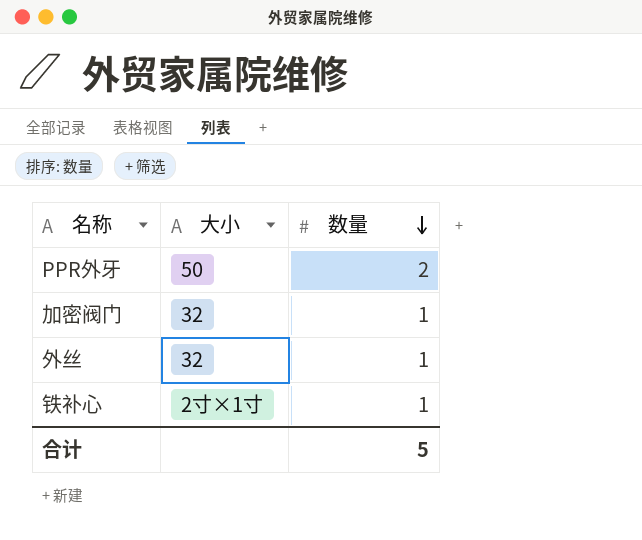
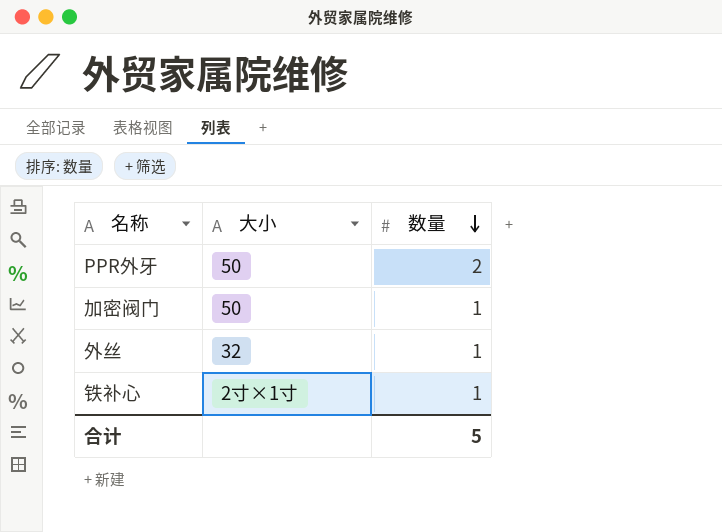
加密阀门 | 大小: 32 -> 50

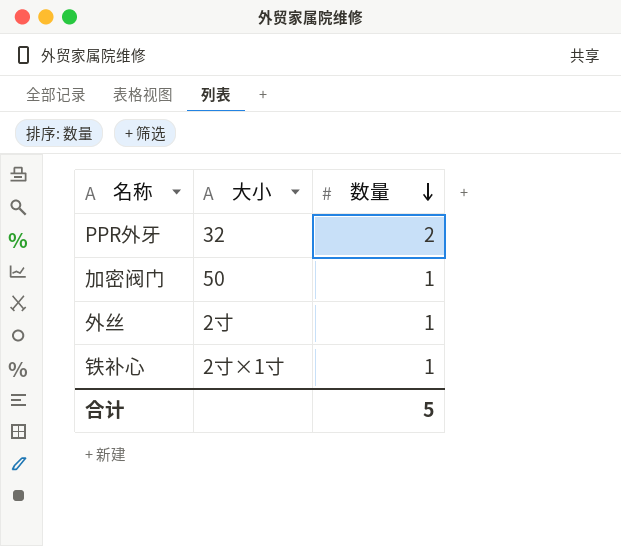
PPR外牙 | 大小: 50 -> 32
外丝 | 大小: 32 -> 2寸

